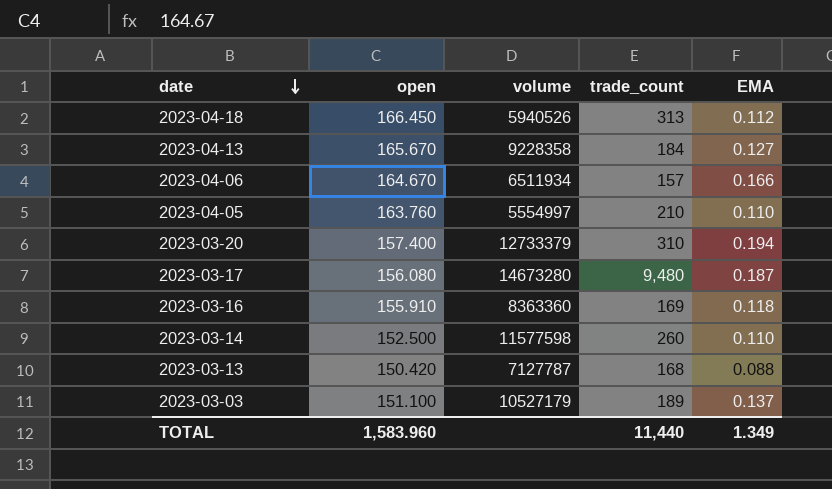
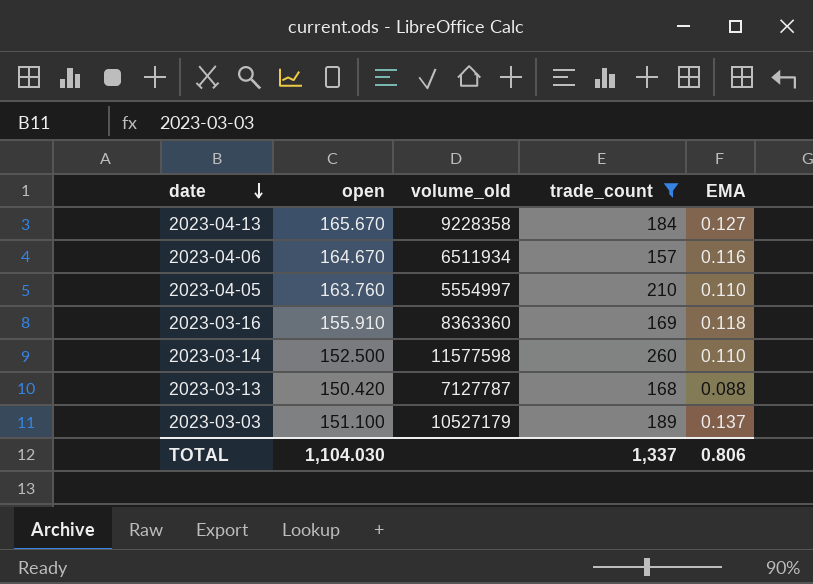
filter: none -> trade_count <= 260
column name: volume -> volume_old
2023-04-06 | EMA: 0.166 -> 0.116
TOTAL | open: 1,583.960 -> 1,104.030
TOTAL | trade_count: 11,440 -> 1,337
TOTAL | EMA: 1.349 -> 0.806

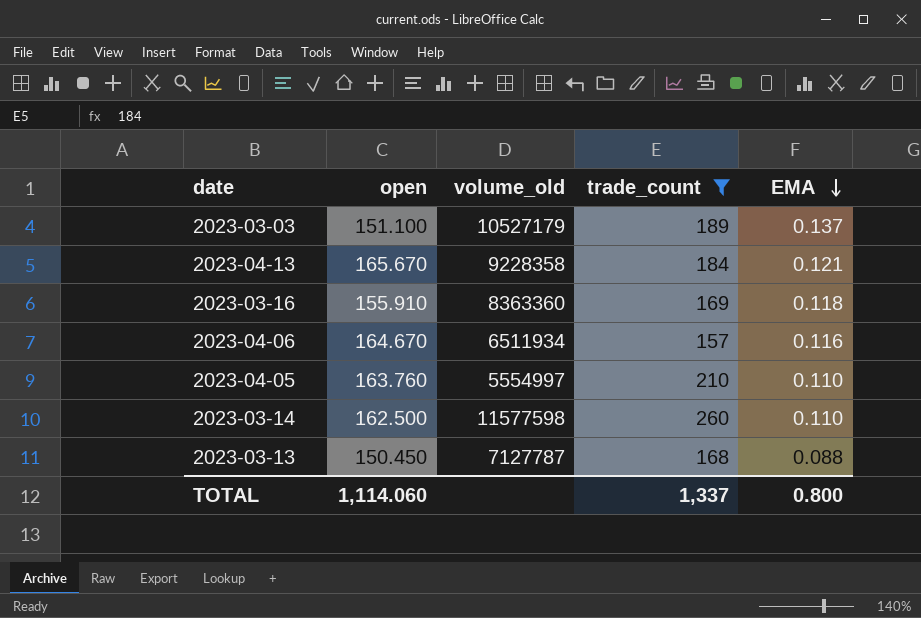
row order: date descending -> EMA descending
2023-04-13 | EMA: 0.127 -> 0.121
2023-03-14 | open: 152.500 -> 162.500
2023-03-13 | open: 150.420 -> 150.450
TOTAL | open: 1,104.030 -> 1,114.060
TOTAL | EMA: 0.806 -> 0.800

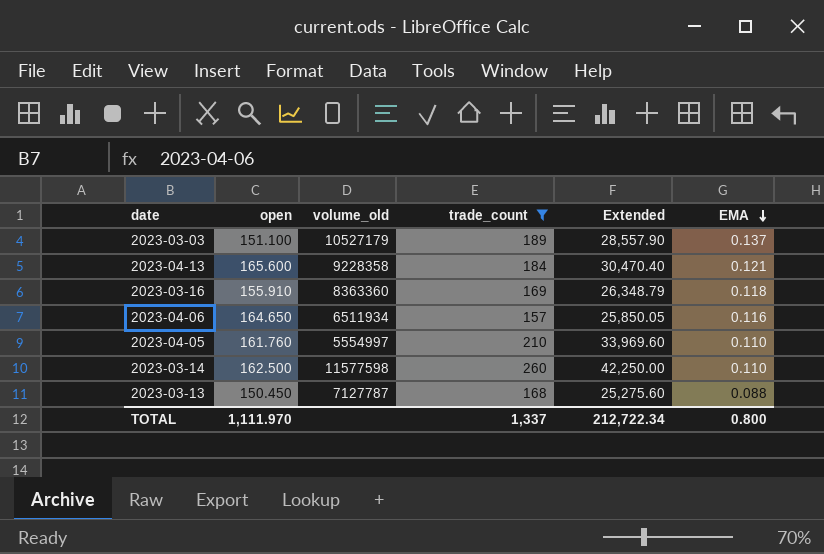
column Extended | formula: none -> [open] * [trade_count]
2023-04-13 | open: 165.670 -> 165.600
2023-04-06 | open: 164.670 -> 164.650
2023-04-05 | open: 163.760 -> 161.760
TOTAL | open: 1,114.060 -> 1,111.970

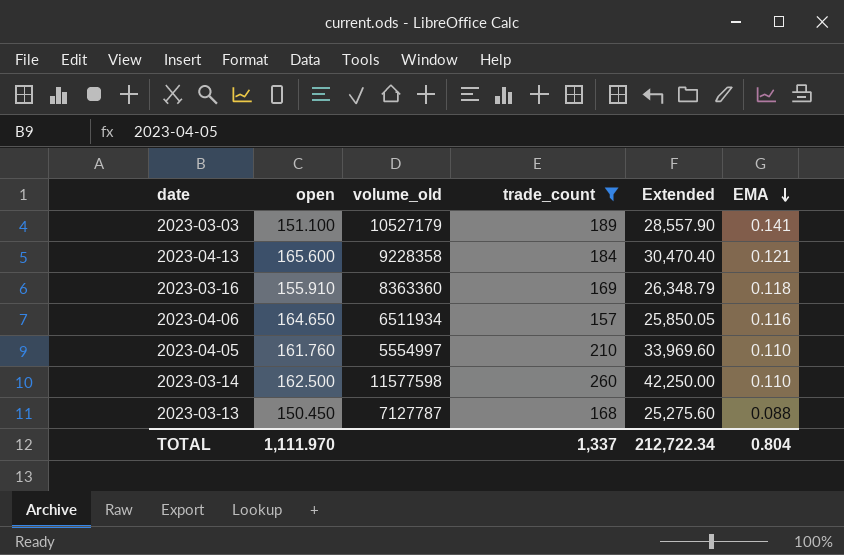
2023-03-03 | EMA: 0.137 -> 0.141
TOTAL | EMA: 0.800 -> 0.804

